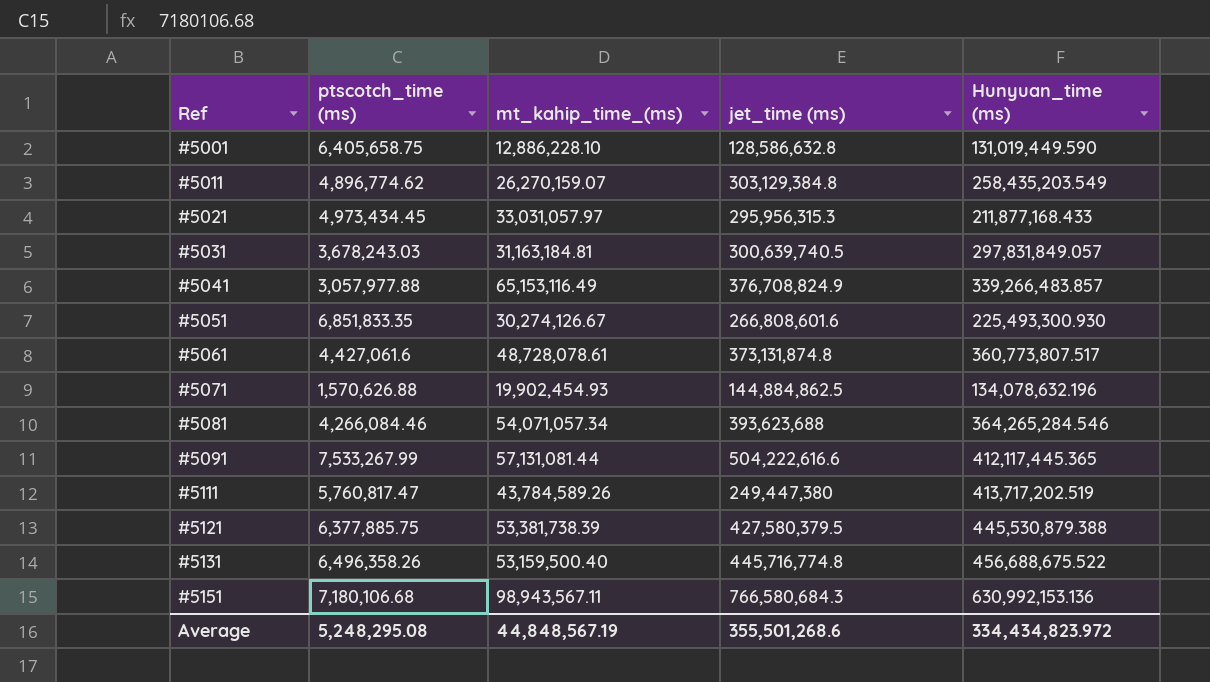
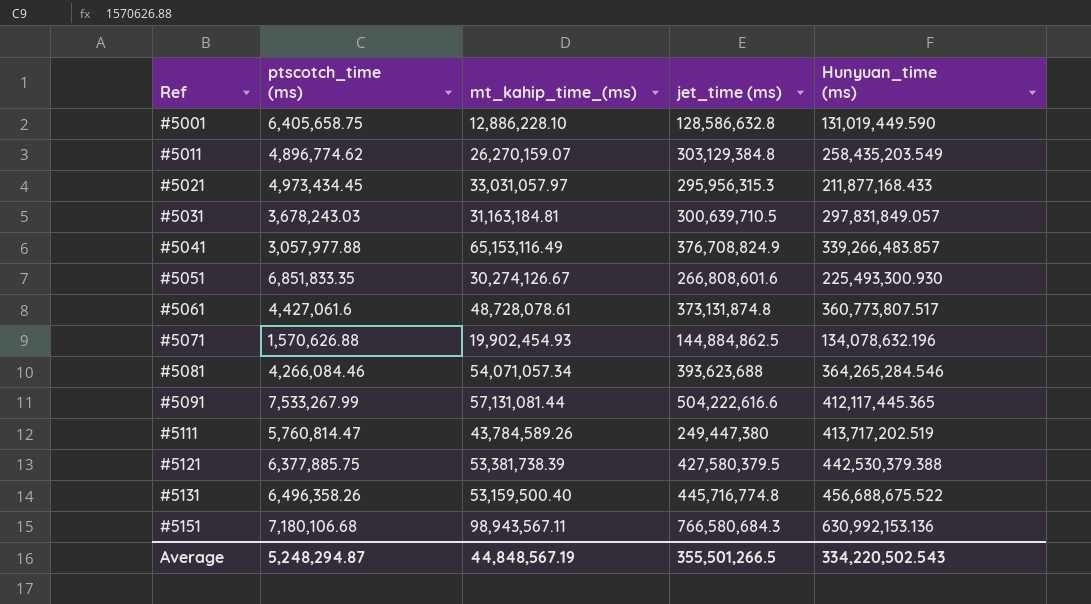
#5031 | jet_time (ms): 300,639,740.5 -> 300,639,710.5
#5111 | ptscotch_time (ms): 5,760,817.47 -> 5,760,814.47
#5121 | Hunyuan_time (ms): 445,530,879.388 -> 442,530,379.388
Average | ptscotch_time (ms): 5,248,295.08 -> 5,248,294.87
Average | jet_time (ms): 355,501,268.6 -> 355,501,266.5
Average | Hunyuan_time (ms): 334,434,823.972 -> 334,220,502.543

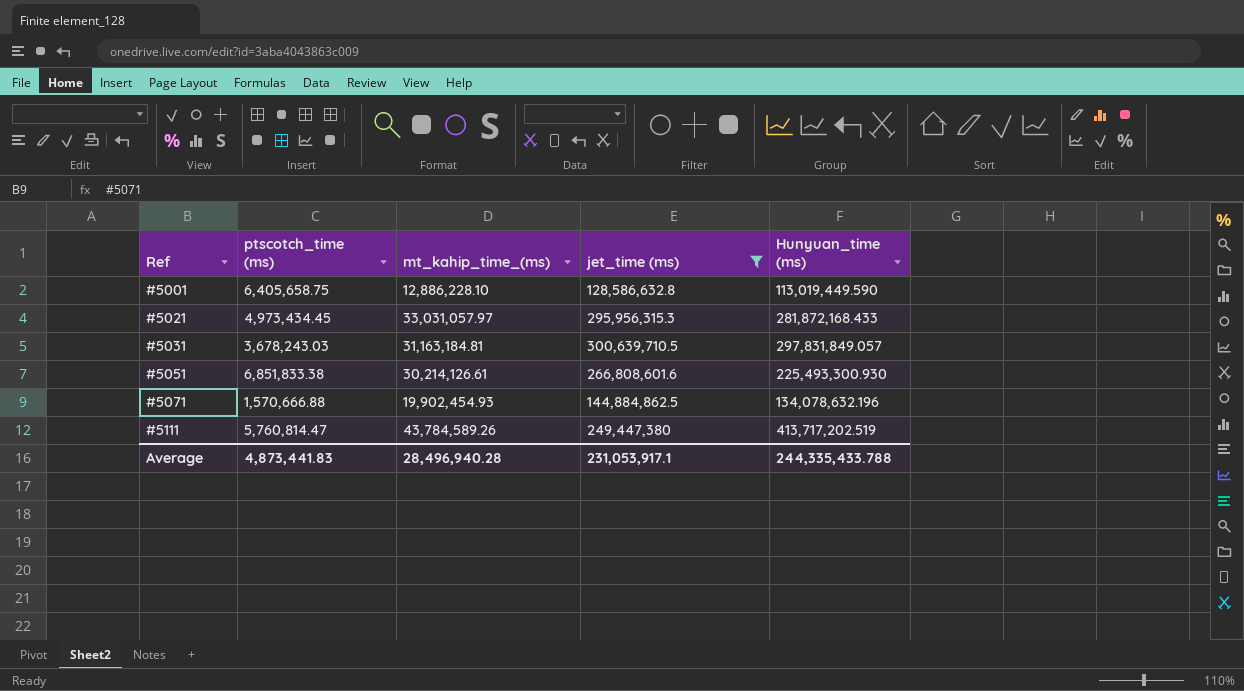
filter: none -> jet_time (ms) <= 300,639,710.5
#5001 | Hunyuan_time (ms): 131,019,449.590 -> 113,019,449.590
#5021 | Hunyuan_time (ms): 211,877,168.433 -> 281,872,168.433
#5051 | ptscotch_time (ms): 6,851,833.35 -> 6,851,833.38
#5051 | mt_kahip_time_(ms): 30,274,126.67 -> 30,214,126.61
#5071 | ptscotch_time (ms): 1,570,626.88 -> 1,570,666.88
Average | ptscotch_time (ms): 5,248,294.87 -> 4,873,441.83
Average | mt_kahip_time_(ms): 44,848,567.19 -> 28,496,940.28
Average | jet_time (ms): 355,501,266.5 -> 231,053,917.1
Average | Hunyuan_time (ms): 334,220,502.543 -> 244,335,433.788

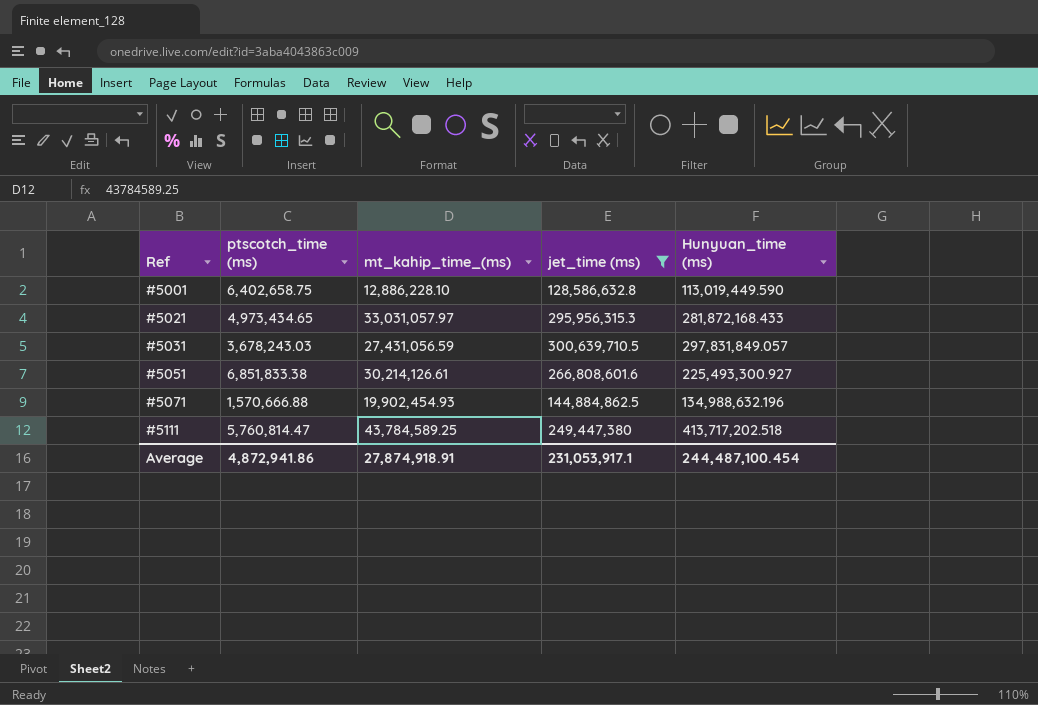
#5001 | ptscotch_time (ms): 6,405,658.75 -> 6,402,658.75
#5021 | ptscotch_time (ms): 4,973,434.45 -> 4,973,434.65
#5031 | mt_kahip_time_(ms): 31,163,184.81 -> 27,431,056.59
#5051 | Hunyuan_time (ms): 225,493,300.930 -> 225,493,300.927
#5071 | Hunyuan_time (ms): 134,078,632.196 -> 134,988,632.196
#5111 | mt_kahip_time_(ms): 43,784,589.26 -> 43,784,589.25
#5111 | Hunyuan_time (ms): 413,717,202.519 -> 413,717,202.518
Average | ptscotch_time (ms): 4,873,441.83 -> 4,872,941.86
Average | mt_kahip_time_(ms): 28,496,940.28 -> 27,874,918.91
Average | Hunyuan_time (ms): 244,335,433.788 -> 244,487,100.454

